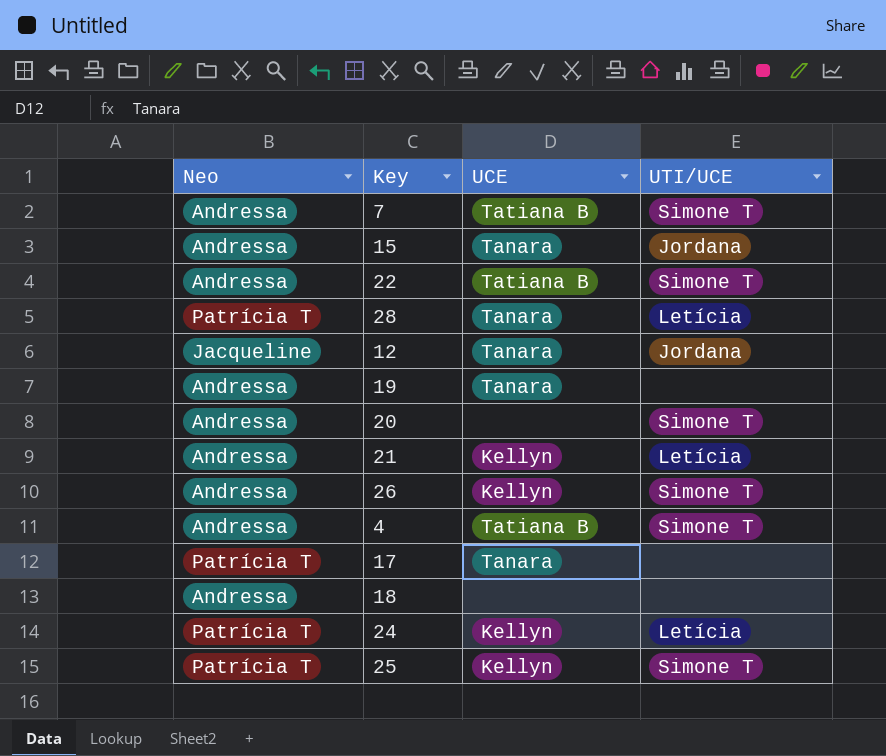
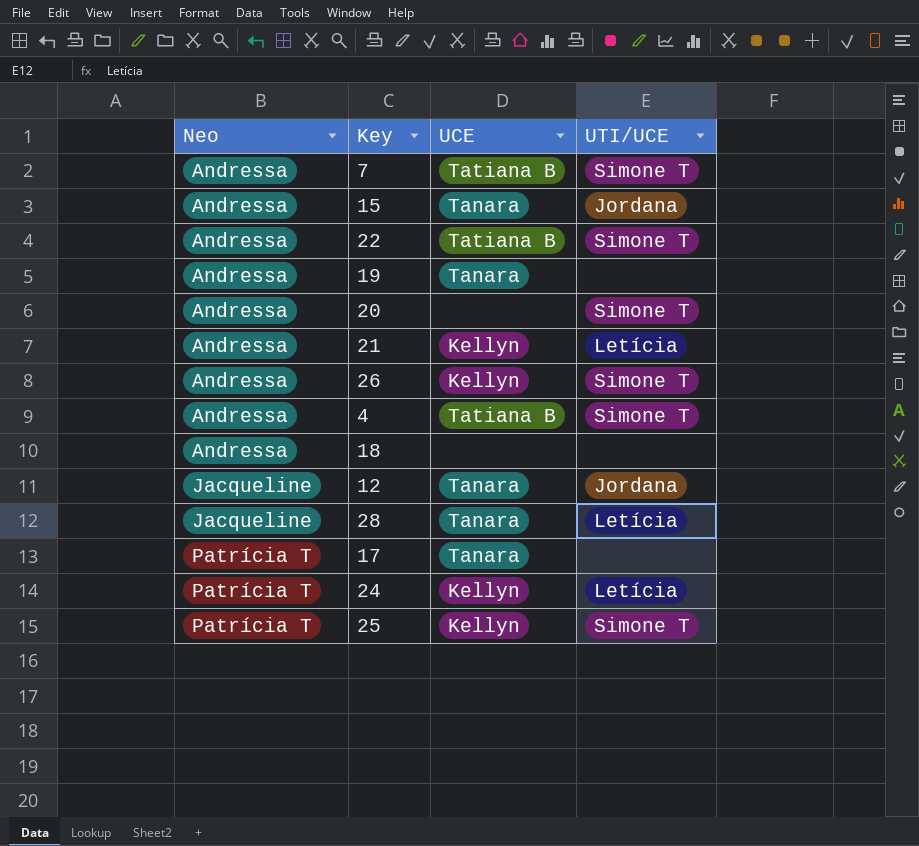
row order: none -> Neo ascending
28 | Neo: Patrícia T -> Jacqueline

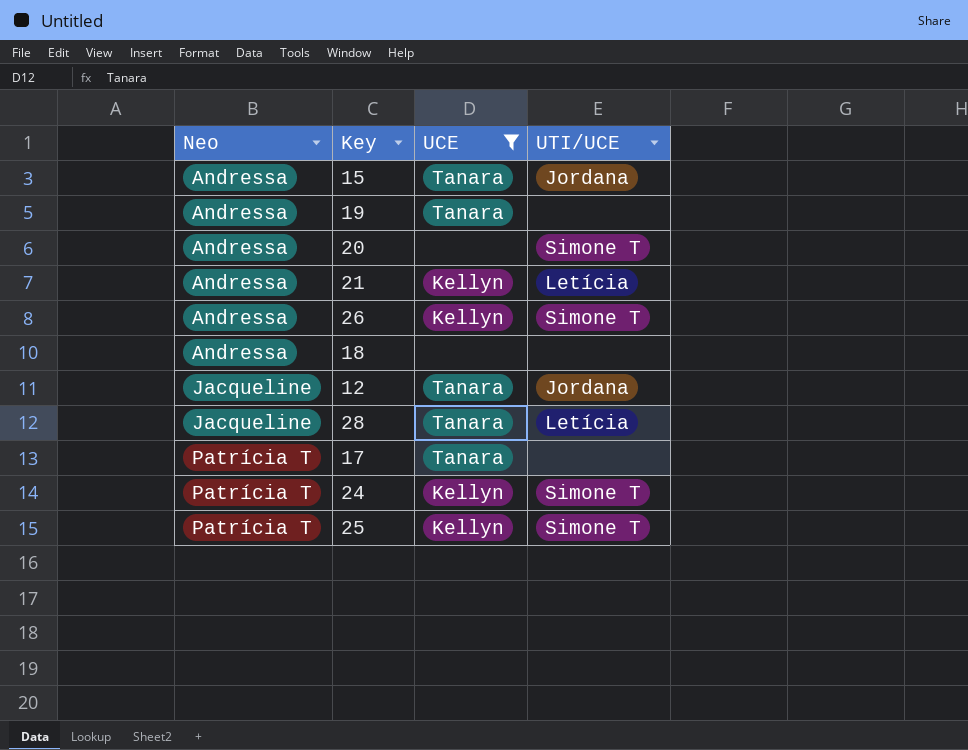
filter: none -> UCE != Tatiana B
24 | UTI/UCE: Letícia -> Simone T

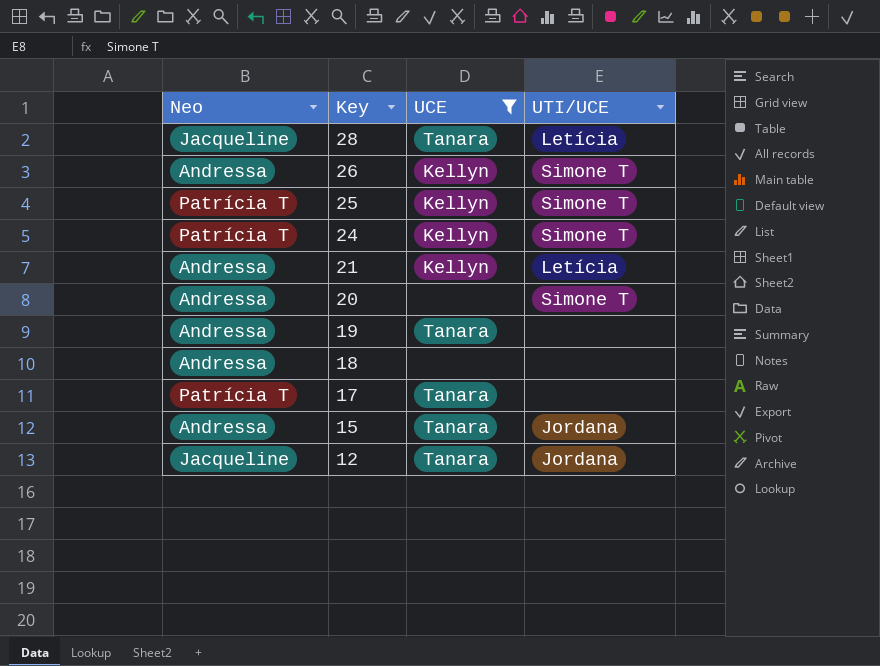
row order: Neo ascending -> Key descending

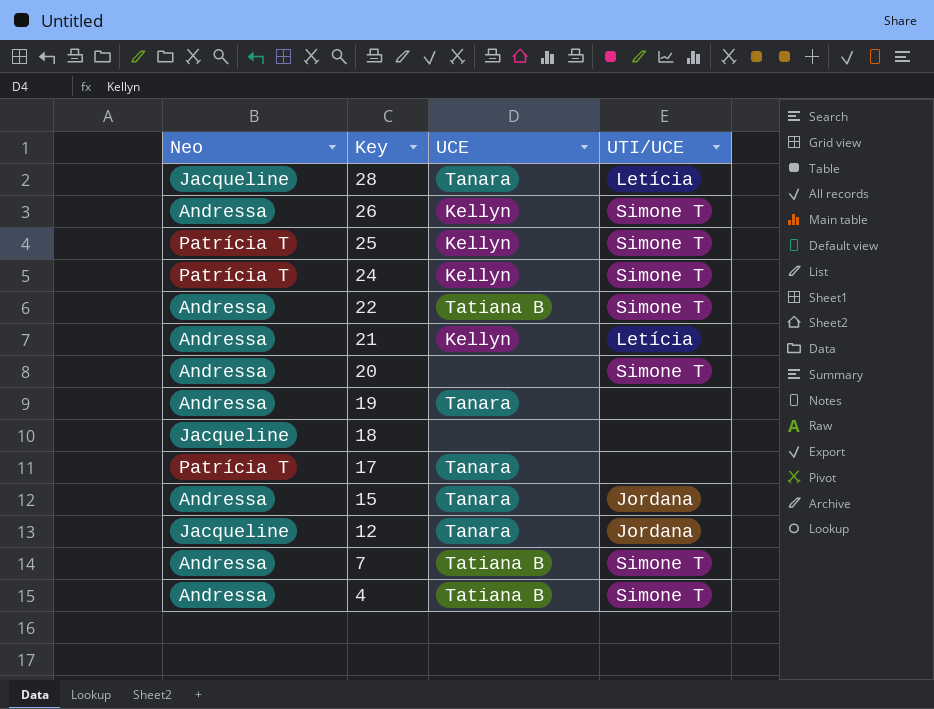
filter: UCE != Tatiana B -> none
18 | Neo: Andressa -> Jacqueline

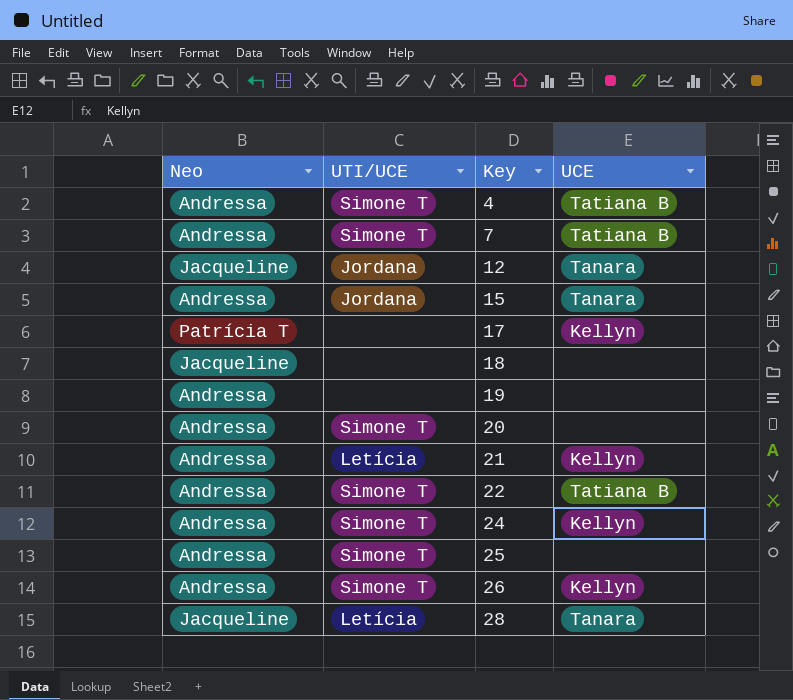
row order: Key descending -> Key ascending
column UTI/UCE | position: 4 -> 2
17 | UCE: Tanara -> Kellyn
19 | UCE: Tanara -> none
24 | Neo: Patrícia T -> Andressa
25 | Neo: Patrícia T -> Andressa
25 | UCE: Kellyn -> none

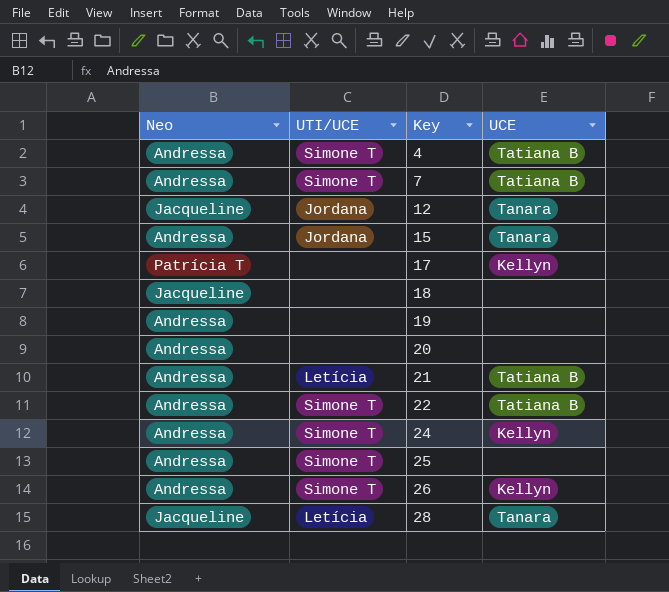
20 | UTI/UCE: Simone T -> none
21 | UCE: Kellyn -> Tatiana B

